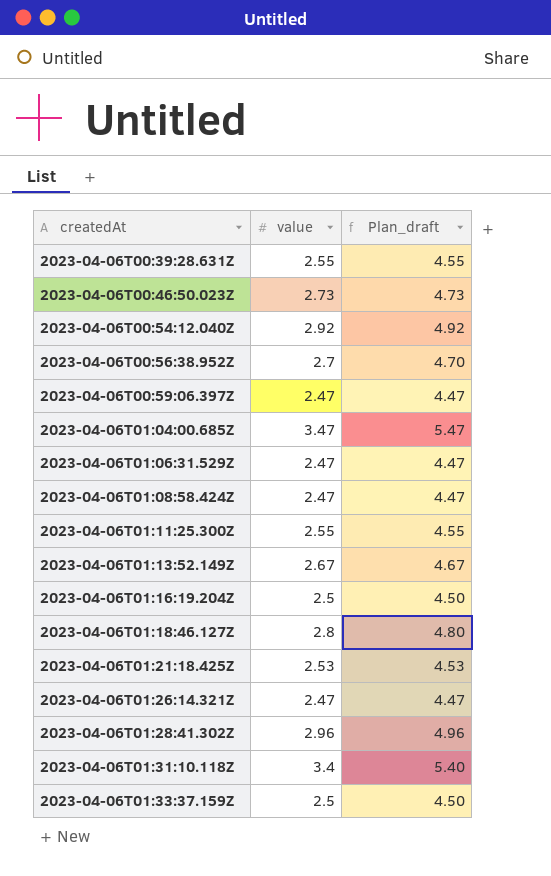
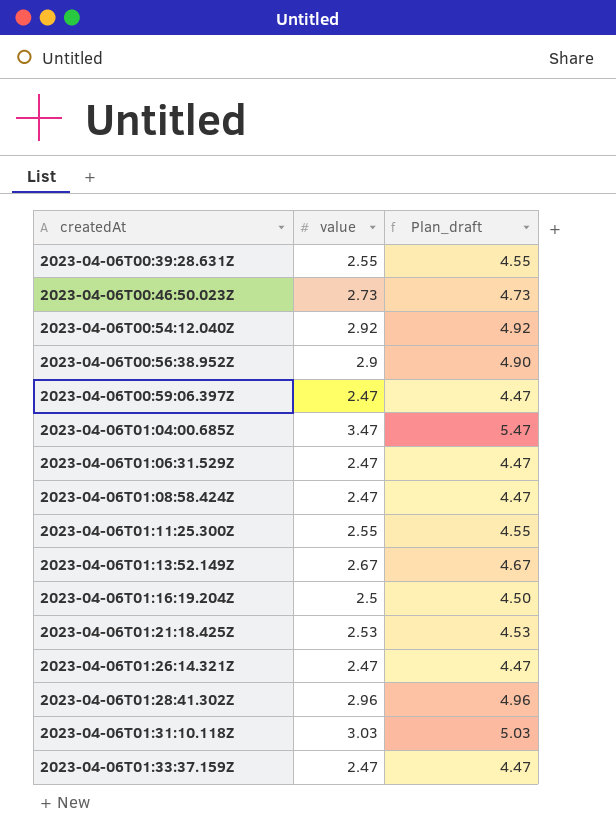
row 2023-04-06T01:18:46.127Z: 2.8 | 4.80 -> none
2023-04-06T00:56:38.952Z | value: 2.7 -> 2.9
2023-04-06T00:56:38.952Z | Plan_draft: 4.70 -> 4.90
2023-04-06T01:31:10.118Z | value: 3.4 -> 3.03
2023-04-06T01:31:10.118Z | Plan_draft: 5.40 -> 5.03
2023-04-06T01:33:37.159Z | value: 2.5 -> 2.47
2023-04-06T01:33:37.159Z | Plan_draft: 4.50 -> 4.47

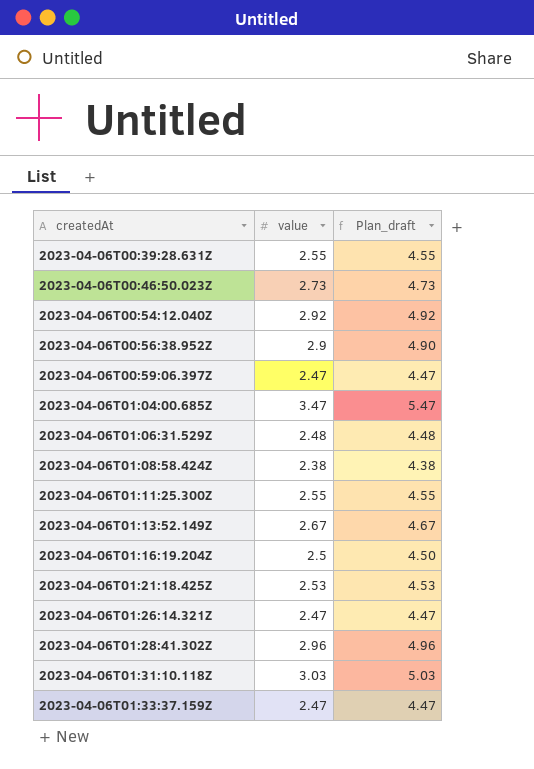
2023-04-06T01:06:31.529Z | value: 2.47 -> 2.48
2023-04-06T01:06:31.529Z | Plan_draft: 4.47 -> 4.48
2023-04-06T01:08:58.424Z | value: 2.47 -> 2.38
2023-04-06T01:08:58.424Z | Plan_draft: 4.47 -> 4.38

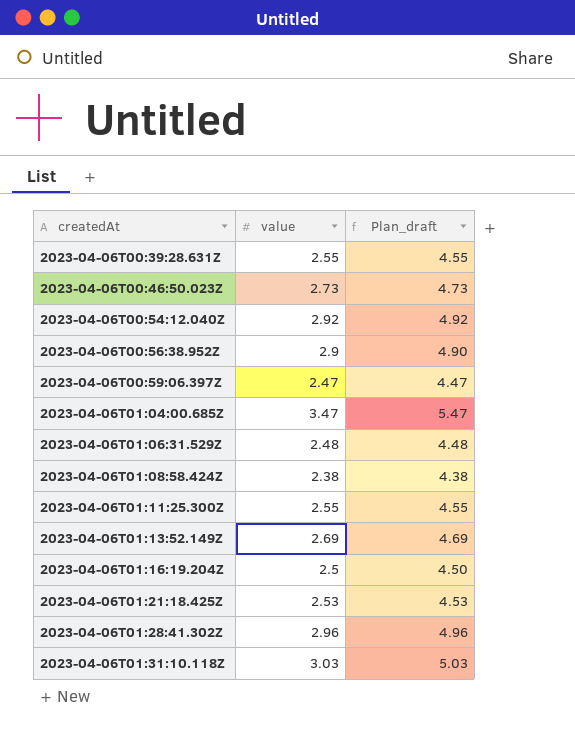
row 2023-04-06T01:26:14.321Z: 2.47 | 4.47 -> none
row 2023-04-06T01:33:37.159Z: 2.47 | 4.47 -> none
2023-04-06T01:13:52.149Z | value: 2.67 -> 2.69
2023-04-06T01:13:52.149Z | Plan_draft: 4.67 -> 4.69

